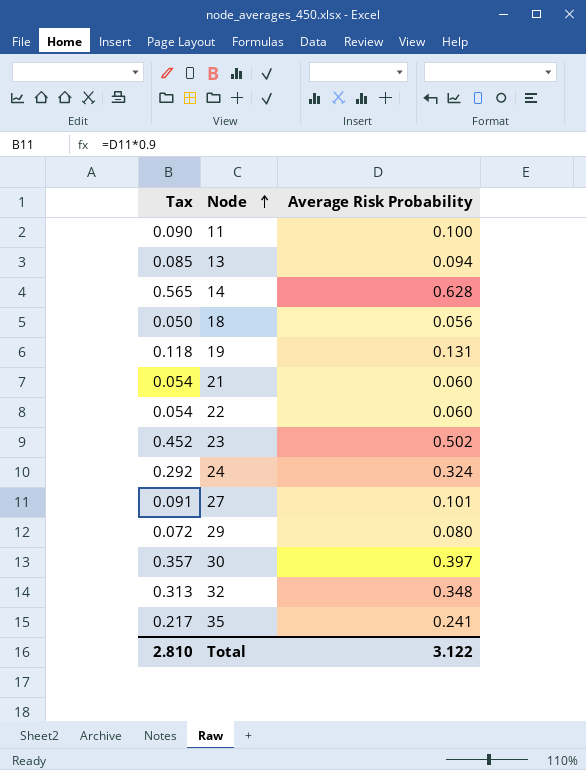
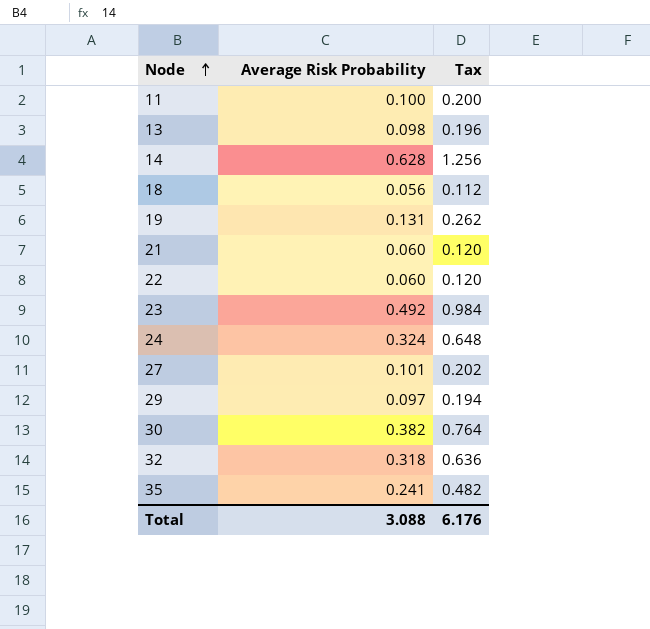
column Tax | formula: [Average Risk Probability] * 0.9 -> [Average Risk Probability] * 2
column Tax | position: 1 -> 3
13 | Average Risk Probability: 0.094 -> 0.098
23 | Average Risk Probability: 0.502 -> 0.492
29 | Average Risk Probability: 0.080 -> 0.097
30 | Average Risk Probability: 0.397 -> 0.382
32 | Average Risk Probability: 0.348 -> 0.318
Total | Average Risk Probability: 3.122 -> 3.088
Total | Tax: 2.810 -> 6.176

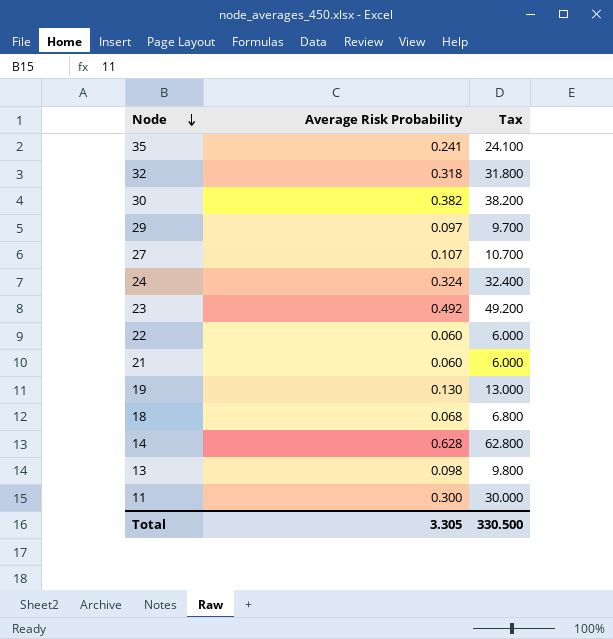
row order: Node ascending -> Node descending
column Tax | formula: [Average Risk Probability] * 2 -> [Average Risk Probability] * 100
27 | Average Risk Probability: 0.101 -> 0.107
19 | Average Risk Probability: 0.131 -> 0.130
18 | Average Risk Probability: 0.056 -> 0.068
11 | Average Risk Probability: 0.100 -> 0.300
Total | Average Risk Probability: 3.088 -> 3.305
Total | Tax: 6.176 -> 330.500

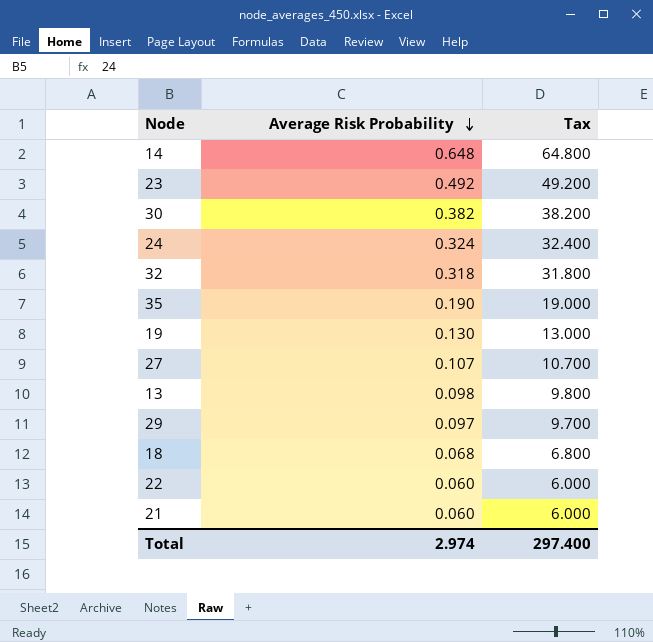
row order: Node descending -> Average Risk Probability descending
row 11: 0.300 | 30.000 -> none
14 | Average Risk Probability: 0.628 -> 0.648
14 | Tax: 62.800 -> 64.800
35 | Average Risk Probability: 0.241 -> 0.190
35 | Tax: 24.100 -> 19.000
Total | Average Risk Probability: 3.305 -> 2.974
Total | Tax: 330.500 -> 297.400

